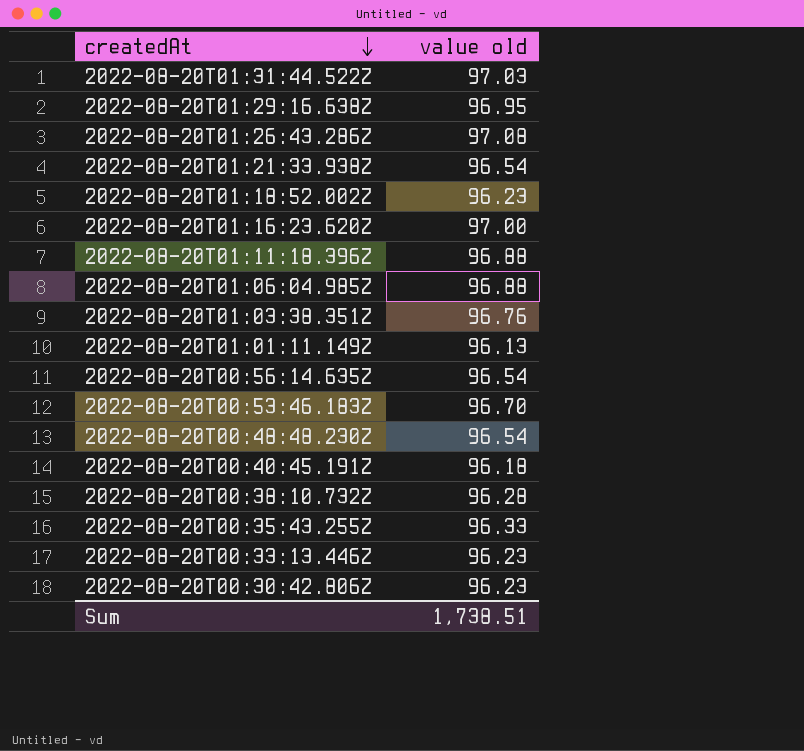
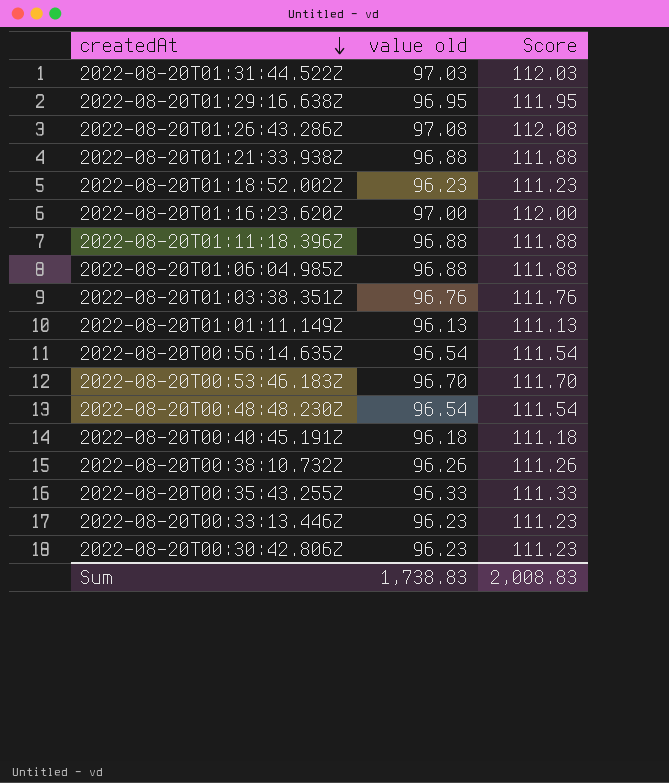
column Score | formula: none -> [value old] + 15
2022-08-20T01:21:33.938Z | value old: 96.54 -> 96.88
2022-08-20T00:38:10.732Z | value old: 96.28 -> 96.26
Sum | value old: 1,738.51 -> 1,738.83

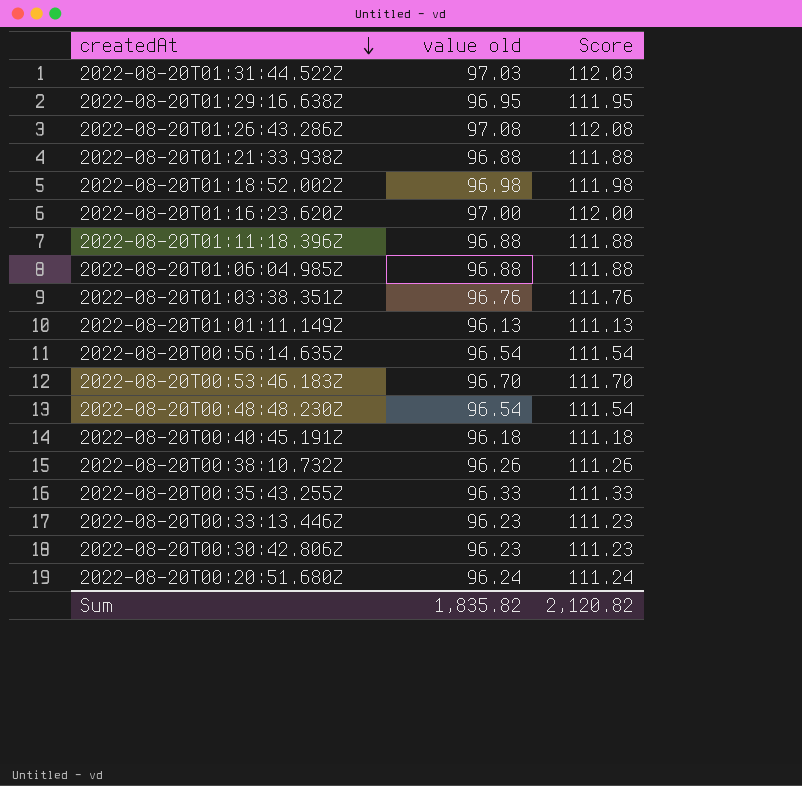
2022-08-20T01:18:52.002Z | value old: 96.23 -> 96.98
2022-08-20T01:18:52.002Z | Score: 111.23 -> 111.98
row 2022-08-20T00:20:51.680Z: none -> 96.24 | 111.24
Sum | value old: 1,738.83 -> 1,835.82
Sum | Score: 2,008.83 -> 2,120.82

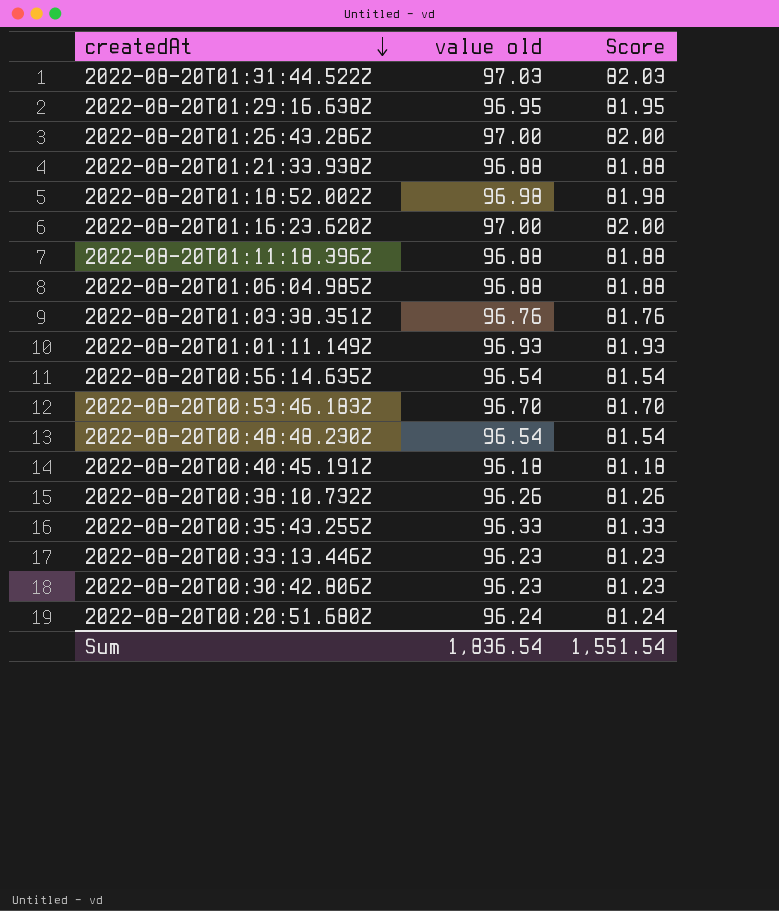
column Score | formula: [value old] + 15 -> [value old] - 15
2022-08-20T01:26:43.286Z | value old: 97.08 -> 97.00
2022-08-20T01:01:11.149Z | value old: 96.13 -> 96.93
Sum | value old: 1,835.82 -> 1,836.54
Sum | Score: 2,120.82 -> 1,551.54

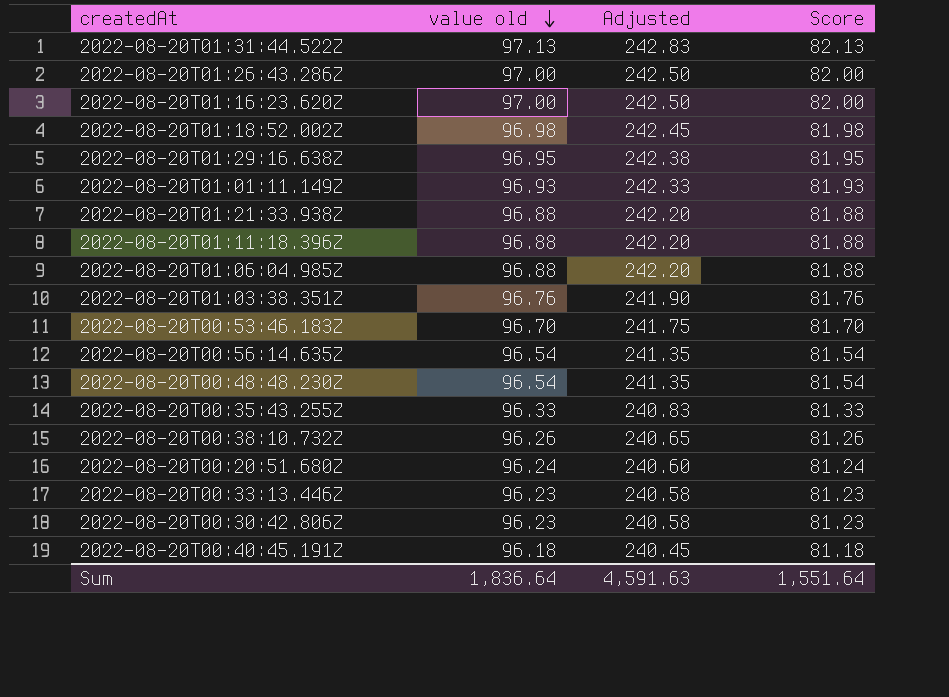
row order: createdAt descending -> value old descending
column Adjusted | formula: none -> [value old] * 2.5
2022-08-20T01:31:44.522Z | value old: 97.03 -> 97.13
2022-08-20T01:31:44.522Z | Score: 82.03 -> 82.13
Sum | value old: 1,836.54 -> 1,836.64
Sum | Score: 1,551.54 -> 1,551.64

